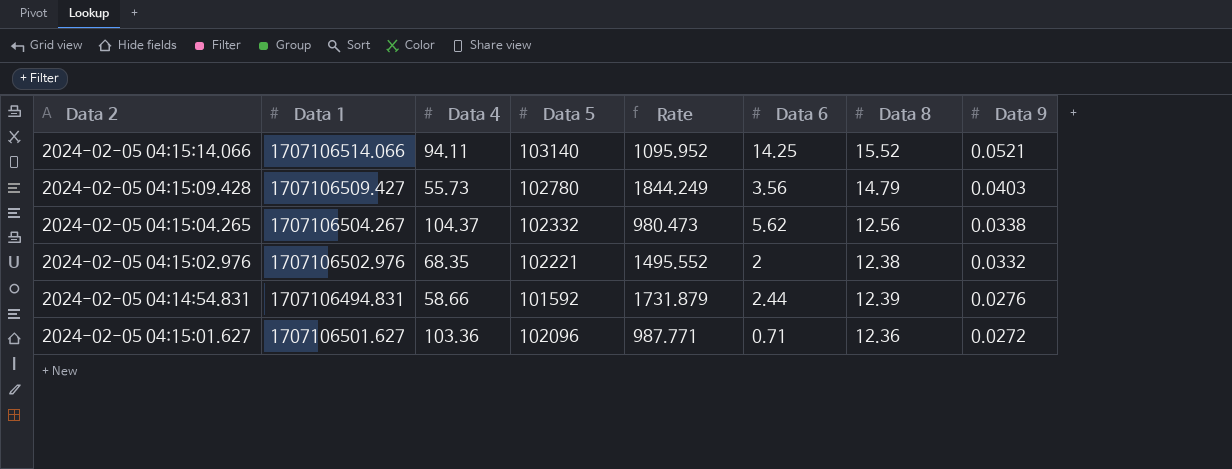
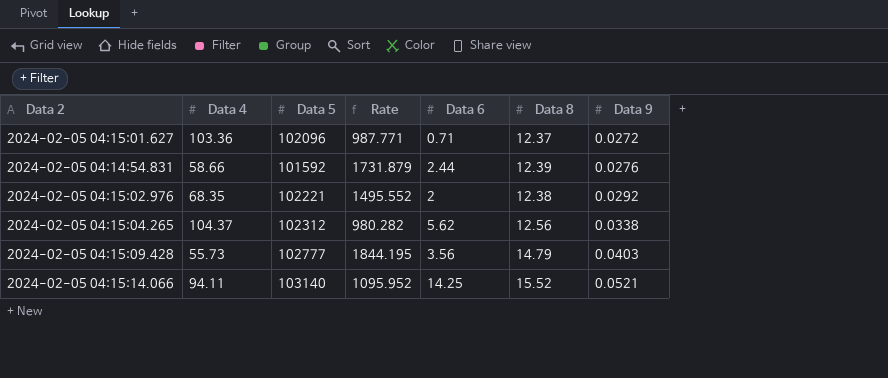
row order: Data 9 descending -> Data 9 ascending
column Data 1 | position: 2 -> none
2024-02-05 04:15:01.627 | Data 8: 12.36 -> 12.37
2024-02-05 04:15:02.976 | Data 9: 0.0332 -> 0.0292
2024-02-05 04:15:04.265 | Data 5: 102332 -> 102312
2024-02-05 04:15:04.265 | Rate: 980.473 -> 980.282
2024-02-05 04:15:09.428 | Data 5: 102780 -> 102777
2024-02-05 04:15:09.428 | Rate: 1844.249 -> 1844.195

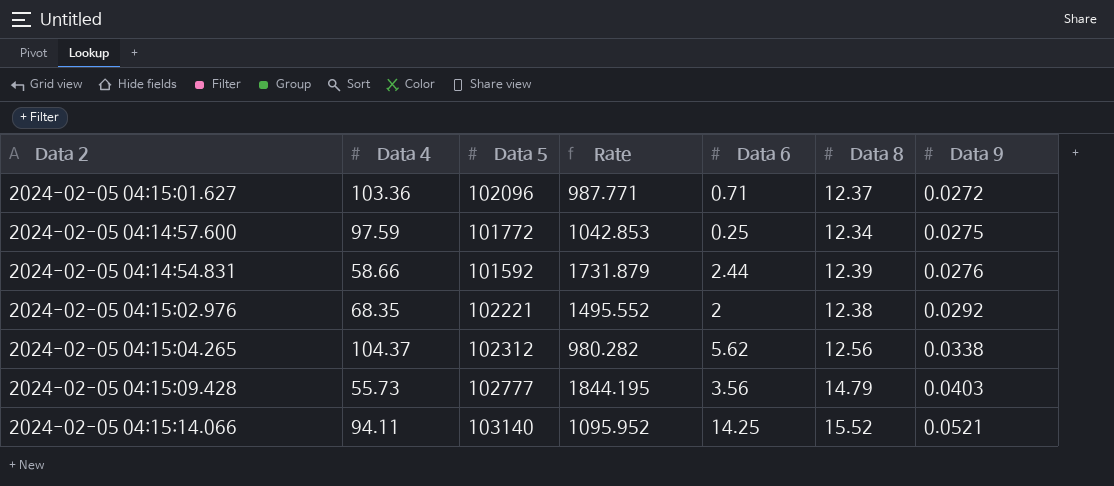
row 2024-02-05 04:14:57.600: none -> 97.59 | 101772 | 1042.853 | 0.25 | 12.34 | 0.0275

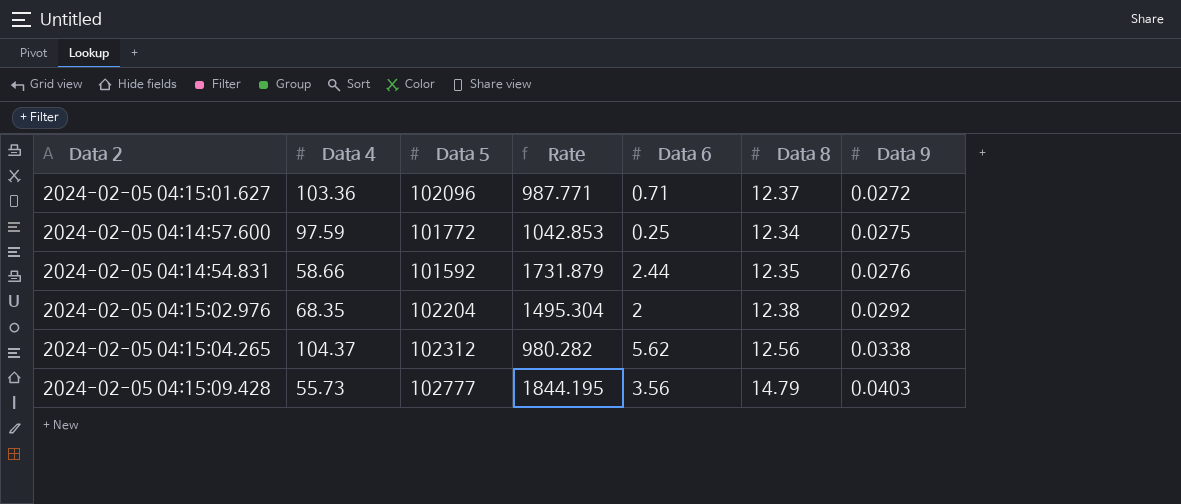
row 2024-02-05 04:15:14.066: 94.11 | 103140 | 1095.952 | 14.25 | 15.52 | 0.0521 -> none
2024-02-05 04:14:54.831 | Data 8: 12.39 -> 12.35
2024-02-05 04:15:02.976 | Data 5: 102221 -> 102204
2024-02-05 04:15:02.976 | Rate: 1495.552 -> 1495.304

